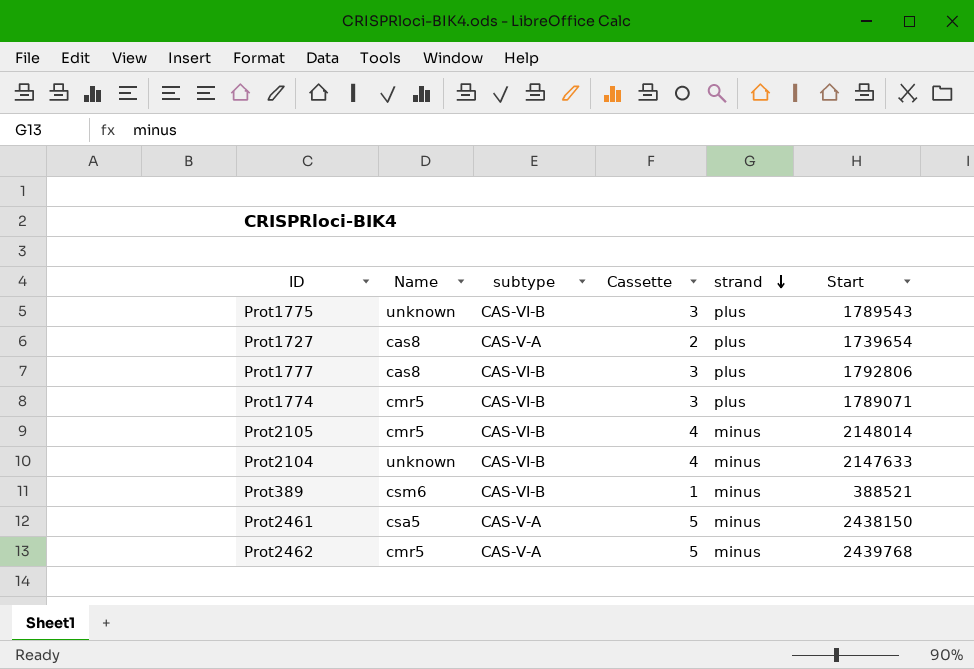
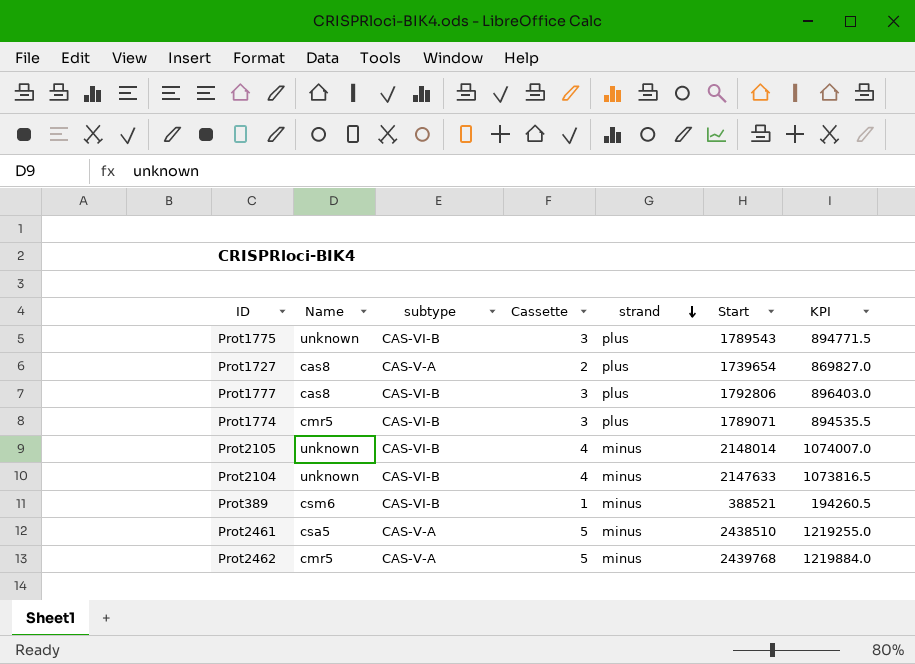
column KPI | formula: none -> [Start] * 0.5
Prot2105 | Name: cmr5 -> unknown
Prot2461 | Start: 2438150 -> 2438510

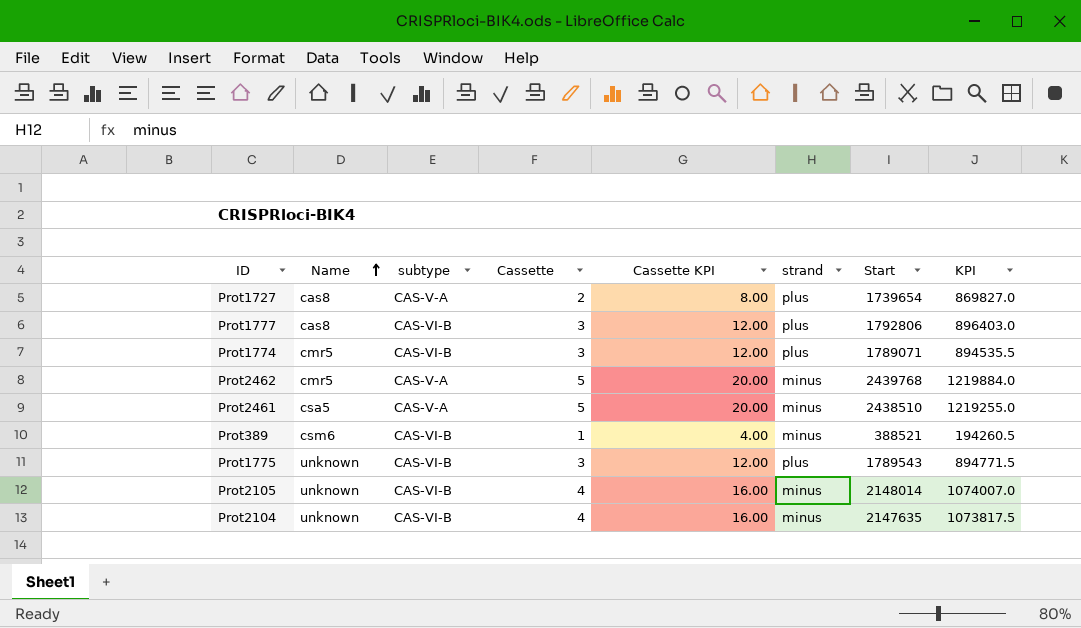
row order: strand descending -> Name ascending
column Cassette KPI | formula: none -> [Cassette] * 4
Prot2104 | Start: 2147633 -> 2147635
Prot2104 | KPI: 1073816.5 -> 1073817.5

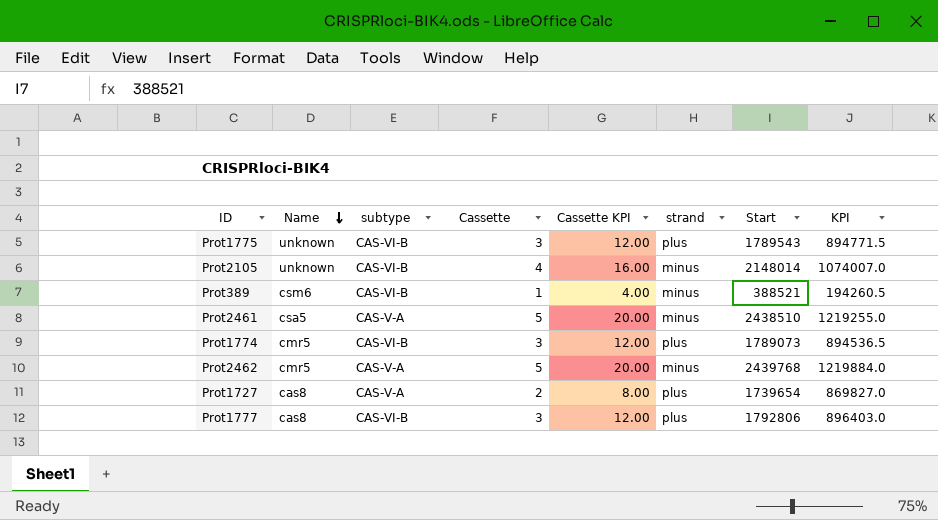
row order: Name ascending -> Name descending
row Prot2104: unknown | CAS-VI-B | 4 | 16.00 | minus | 2147635 | 1073817.5 -> none
Prot1774 | Start: 1789071 -> 1789073
Prot1774 | KPI: 894535.5 -> 894536.5

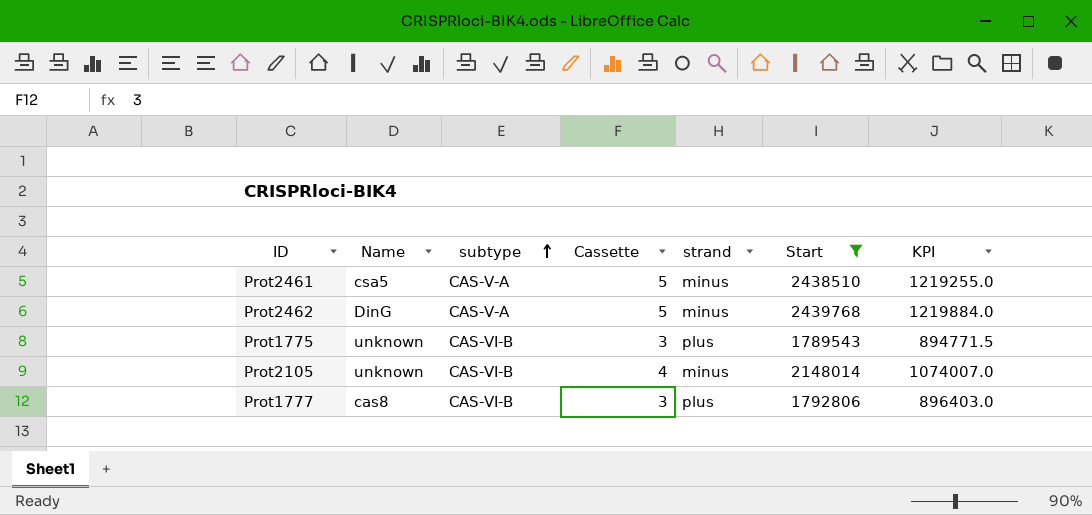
filter: none -> Start >= 1789543
row order: Name descending -> subtype ascending
column Cassette KPI | formula: [Cassette] * 4 -> none
Prot2462 | Name: cmr5 -> DinG

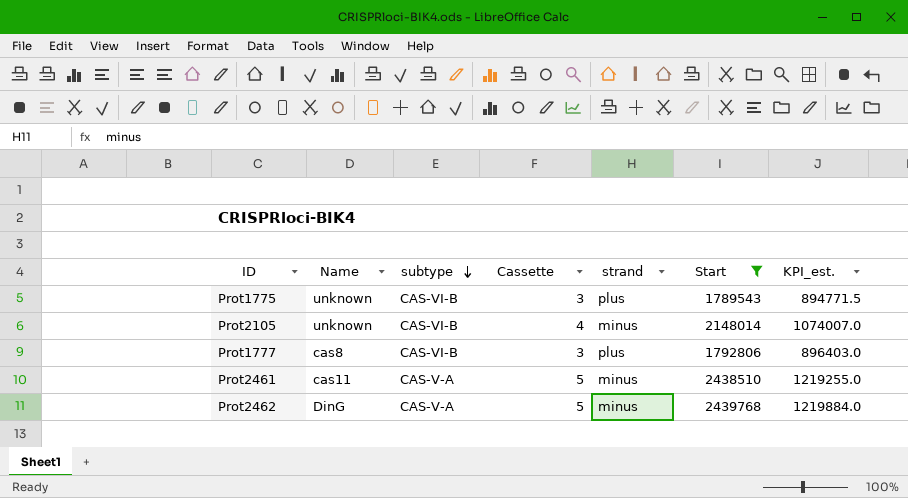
row order: subtype ascending -> subtype descending
column name: KPI -> KPI_est.
Prot2461 | Name: csa5 -> cas11

